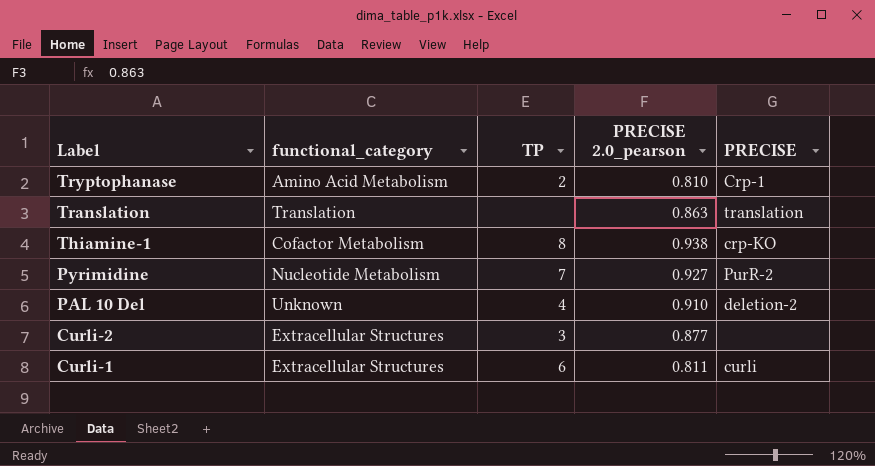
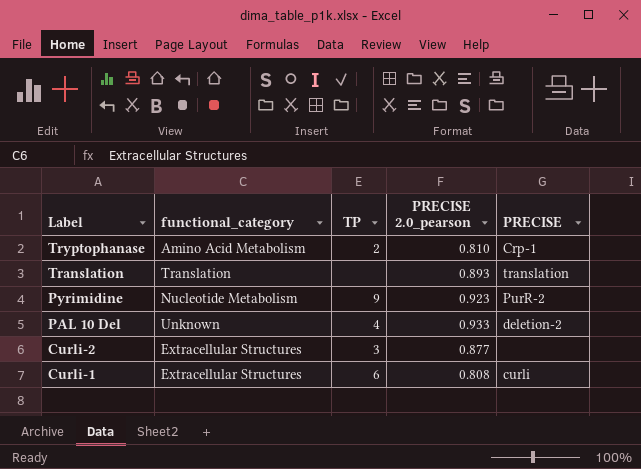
row Thiamine-1: Cofactor Metabolism | 8 | 0.938 | crp-KO -> none
Translation | PRECISE 2.0_pearson: 0.863 -> 0.893
Pyrimidine | TP: 7 -> 9
Pyrimidine | PRECISE 2.0_pearson: 0.927 -> 0.923
PAL 10 Del | PRECISE 2.0_pearson: 0.910 -> 0.933
Curli-1 | PRECISE 2.0_pearson: 0.811 -> 0.808

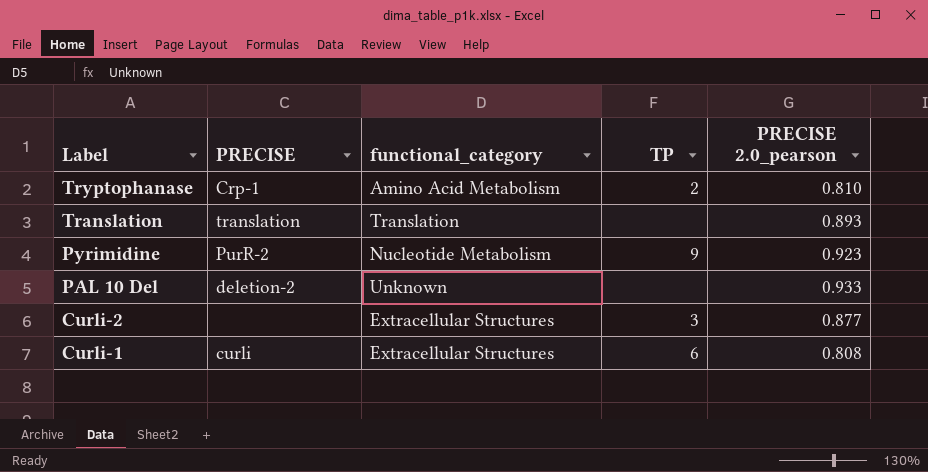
column PRECISE | position: 5 -> 2
PAL 10 Del | TP: 4 -> none

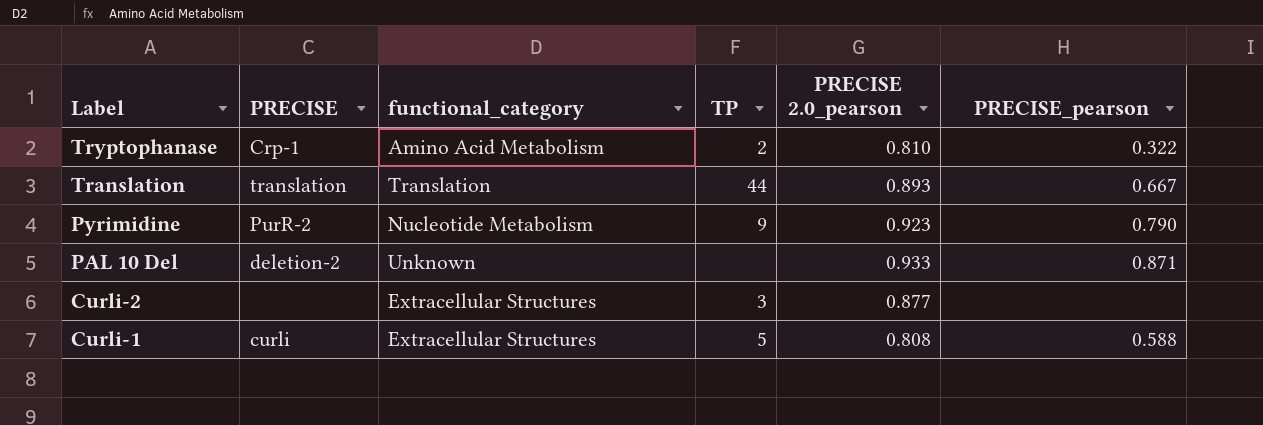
column PRECISE_pearson | position: none -> 6
Translation | TP: none -> 44
Curli-1 | TP: 6 -> 5

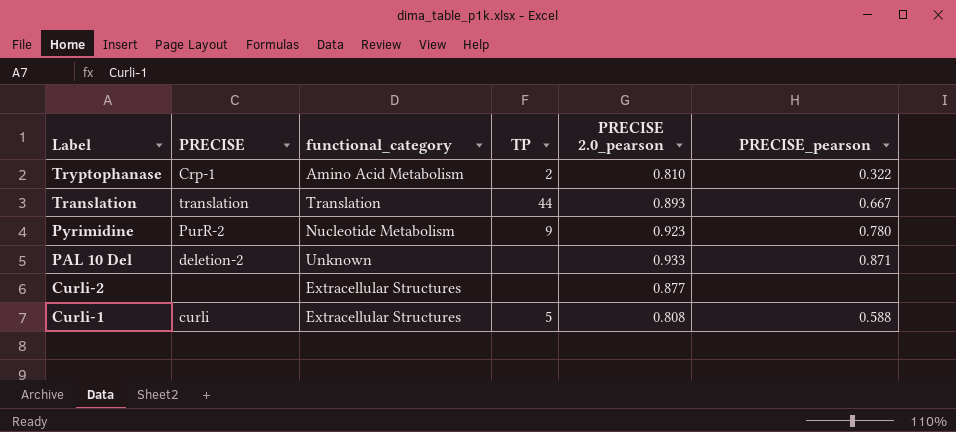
Pyrimidine | PRECISE_pearson: 0.790 -> 0.780
Curli-2 | TP: 3 -> none

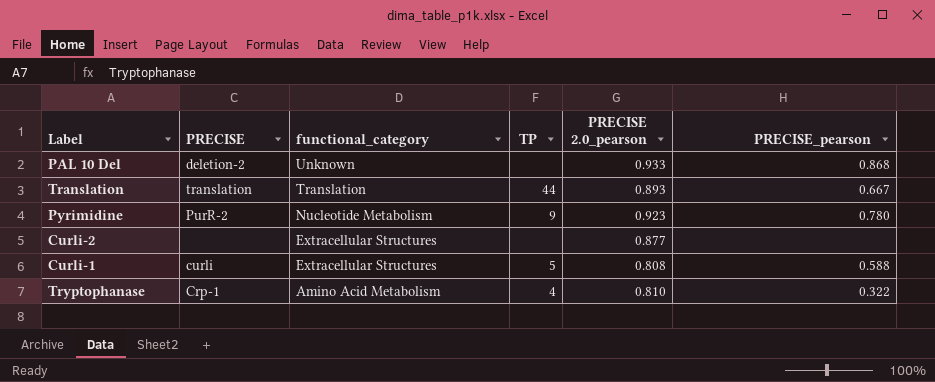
row order: Label descending -> functional_category descending
PAL 10 Del | PRECISE_pearson: 0.871 -> 0.868
Tryptophanase | TP: 2 -> 4

